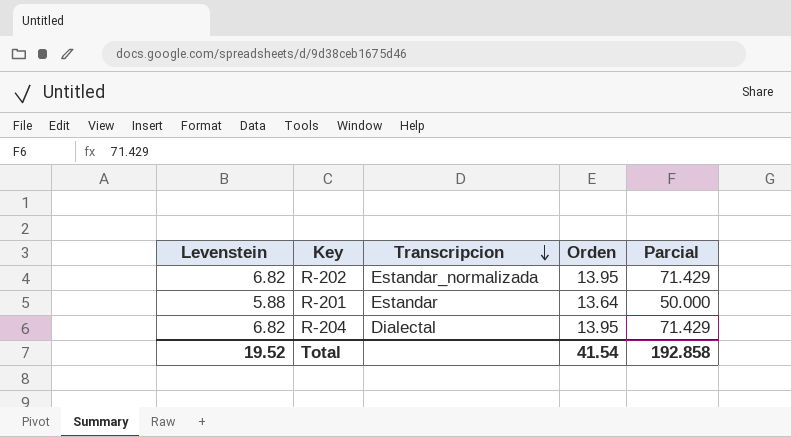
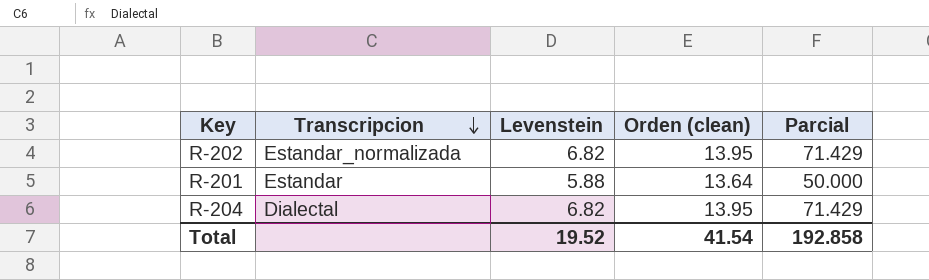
column Levenstein | position: 1 -> 3
column name: Orden -> Orden (clean)

